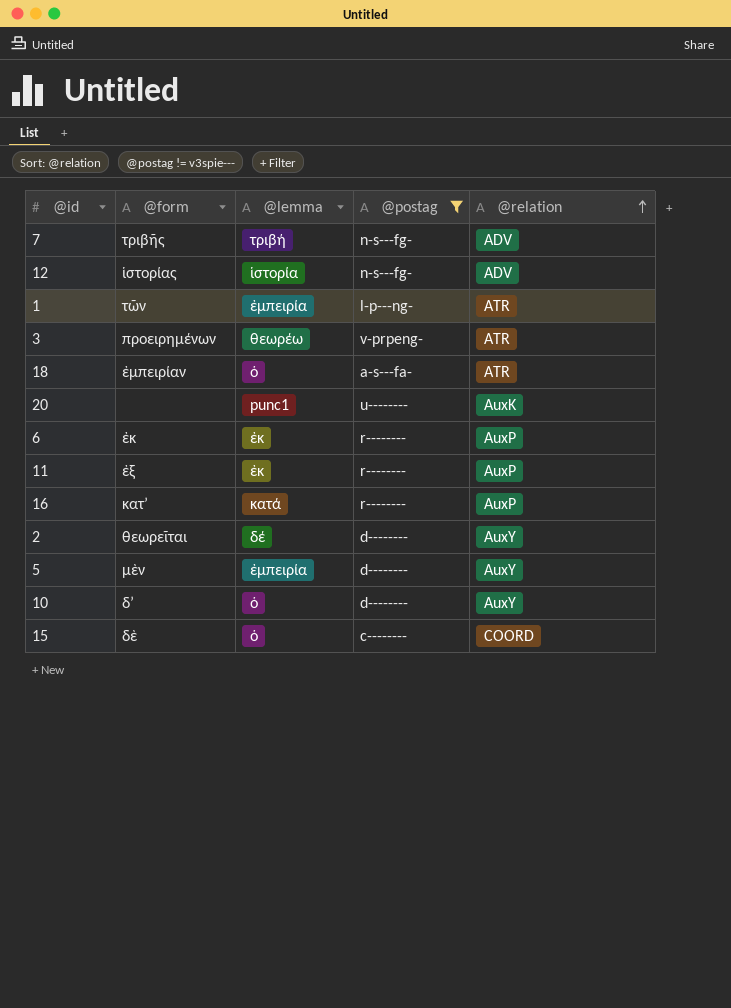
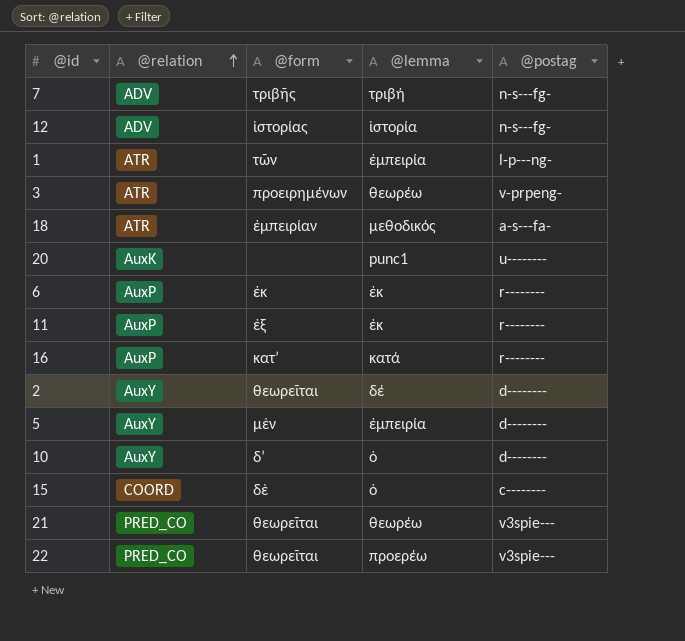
filter: @postag != v3spie--- -> none
column @relation | position: 5 -> 2
18 | @lemma: ὁ -> μεθοδικός

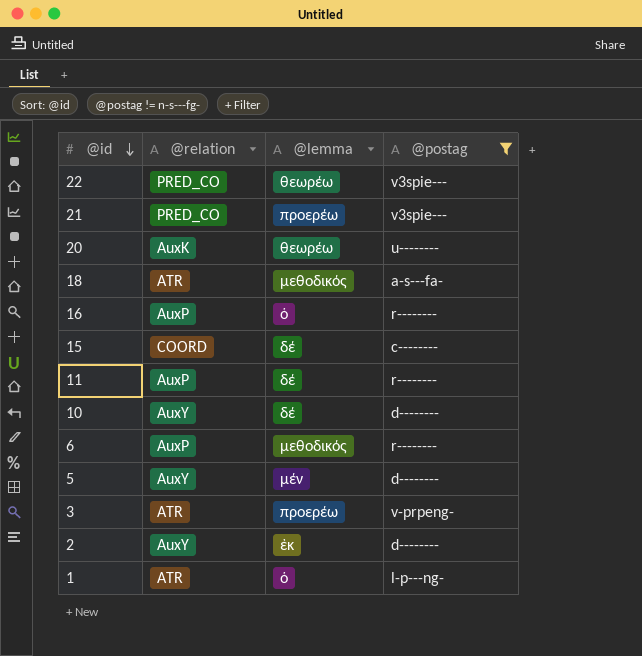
filter: none -> @postag != n-s---fg-
row order: @relation ascending -> @id descending
column @form | position: 3 -> none
22 | @lemma: προερέω -> θεωρέω
21 | @lemma: θεωρέω -> προερέω
20 | @lemma: punc1 -> θεωρέω
16 | @lemma: κατά -> ὁ
15 | @lemma: ὁ -> δέ
11 | @lemma: ἐκ -> δέ
10 | @lemma: ὁ -> δέ
6 | @lemma: ἐκ -> μεθοδικός
5 | @lemma: ἐμπειρία -> μέν
3 | @lemma: θεωρέω -> προερέω
2 | @lemma: δέ -> ἐκ
1 | @lemma: ἐμπειρία -> ὁ

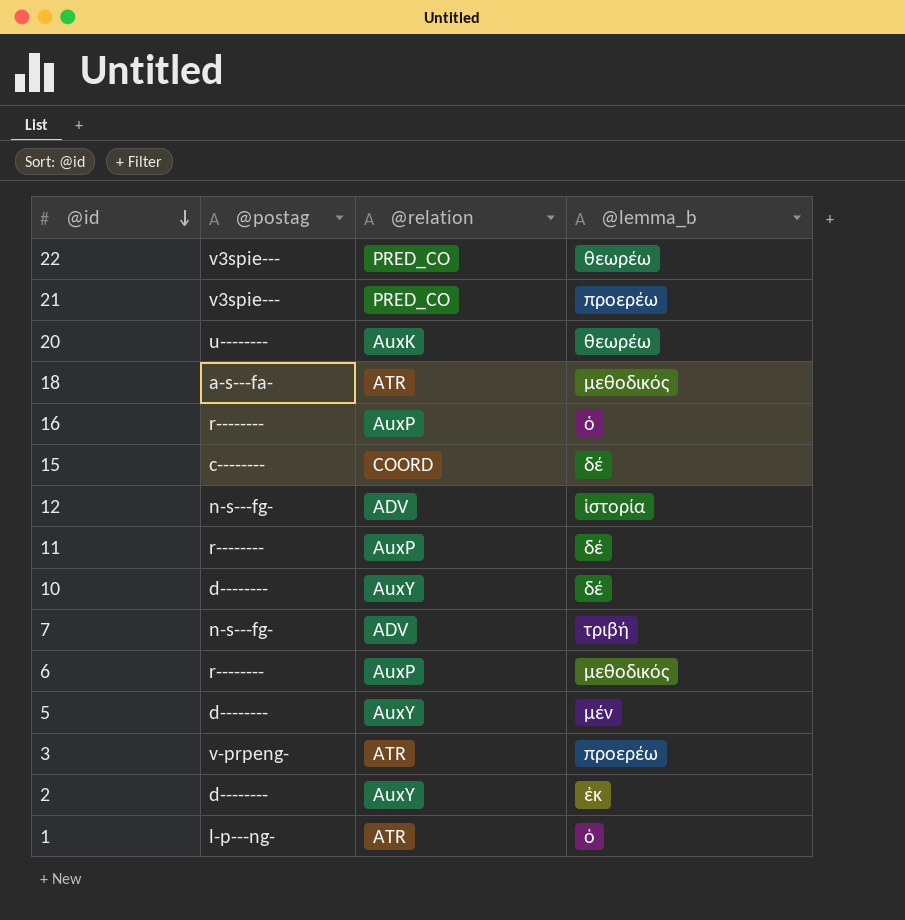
filter: @postag != n-s---fg- -> none
column @postag | position: 4 -> 2
column name: @lemma -> @lemma_b

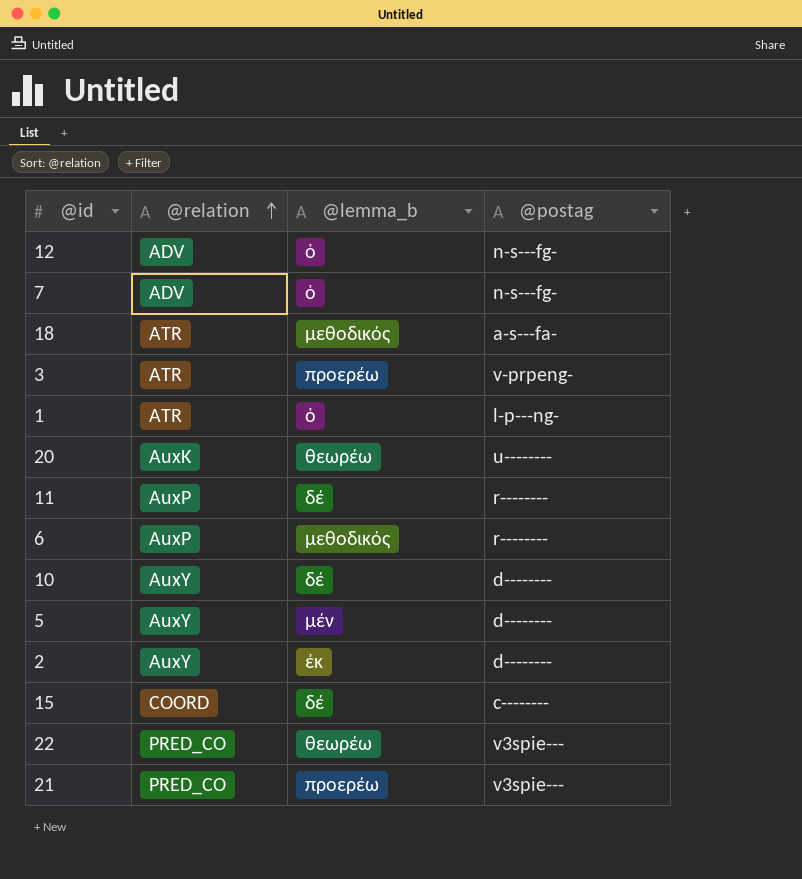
row order: @id descending -> @relation ascending
column @postag | position: 2 -> 4
row 16: r-------- | AuxP | ὁ -> none
12 | @lemma_b: ἱστορία -> ὁ
7 | @lemma_b: τριβή -> ὁ

